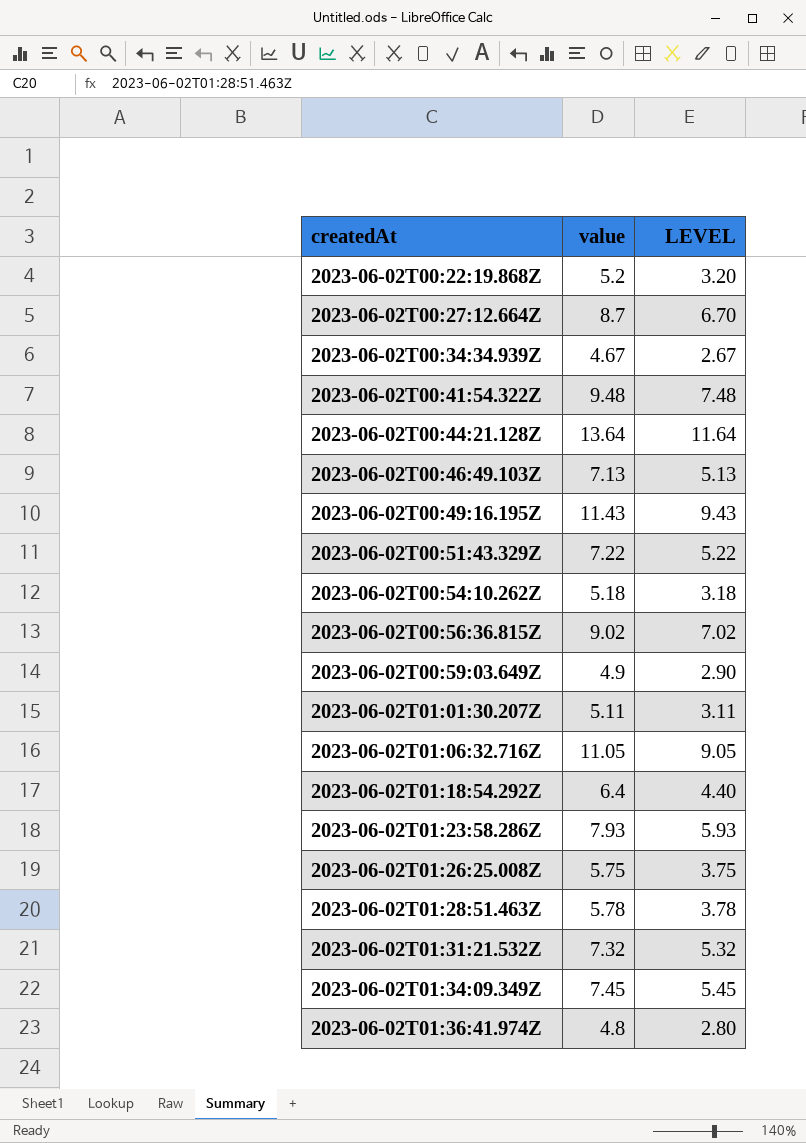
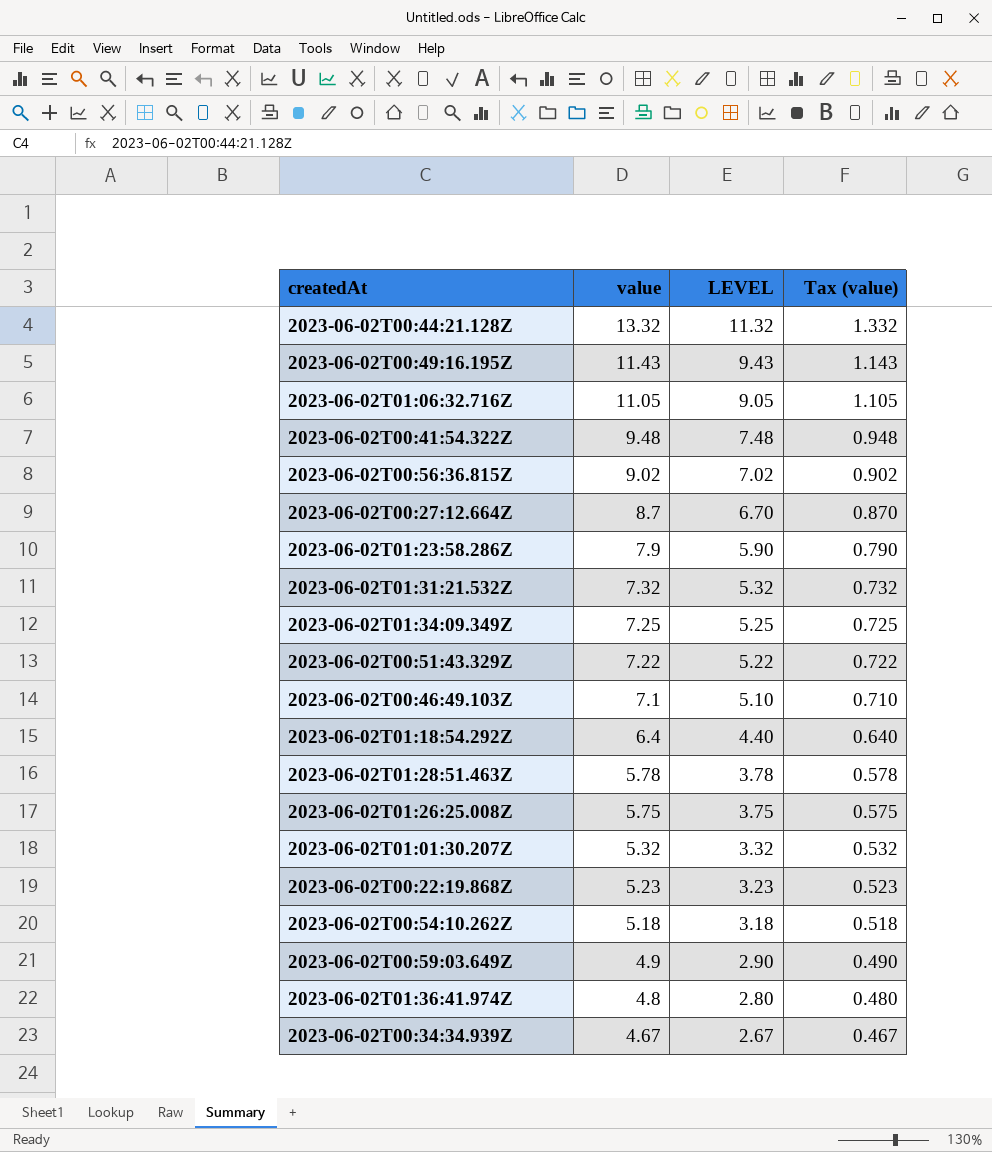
row order: createdAt ascending -> value descending
column Tax (value) | formula: none -> [value] * 0.1
2023-06-02T00:44:21.128Z | value: 13.64 -> 13.32
2023-06-02T00:44:21.128Z | LEVEL: 11.64 -> 11.32
2023-06-02T01:23:58.286Z | value: 7.93 -> 7.9
2023-06-02T01:23:58.286Z | LEVEL: 5.93 -> 5.90
2023-06-02T01:34:09.349Z | value: 7.45 -> 7.25
2023-06-02T01:34:09.349Z | LEVEL: 5.45 -> 5.25
2023-06-02T00:46:49.103Z | value: 7.13 -> 7.1
2023-06-02T00:46:49.103Z | LEVEL: 5.13 -> 5.10
2023-06-02T01:01:30.207Z | value: 5.11 -> 5.32
2023-06-02T01:01:30.207Z | LEVEL: 3.11 -> 3.32
2023-06-02T00:22:19.868Z | value: 5.2 -> 5.23
2023-06-02T00:22:19.868Z | LEVEL: 3.20 -> 3.23

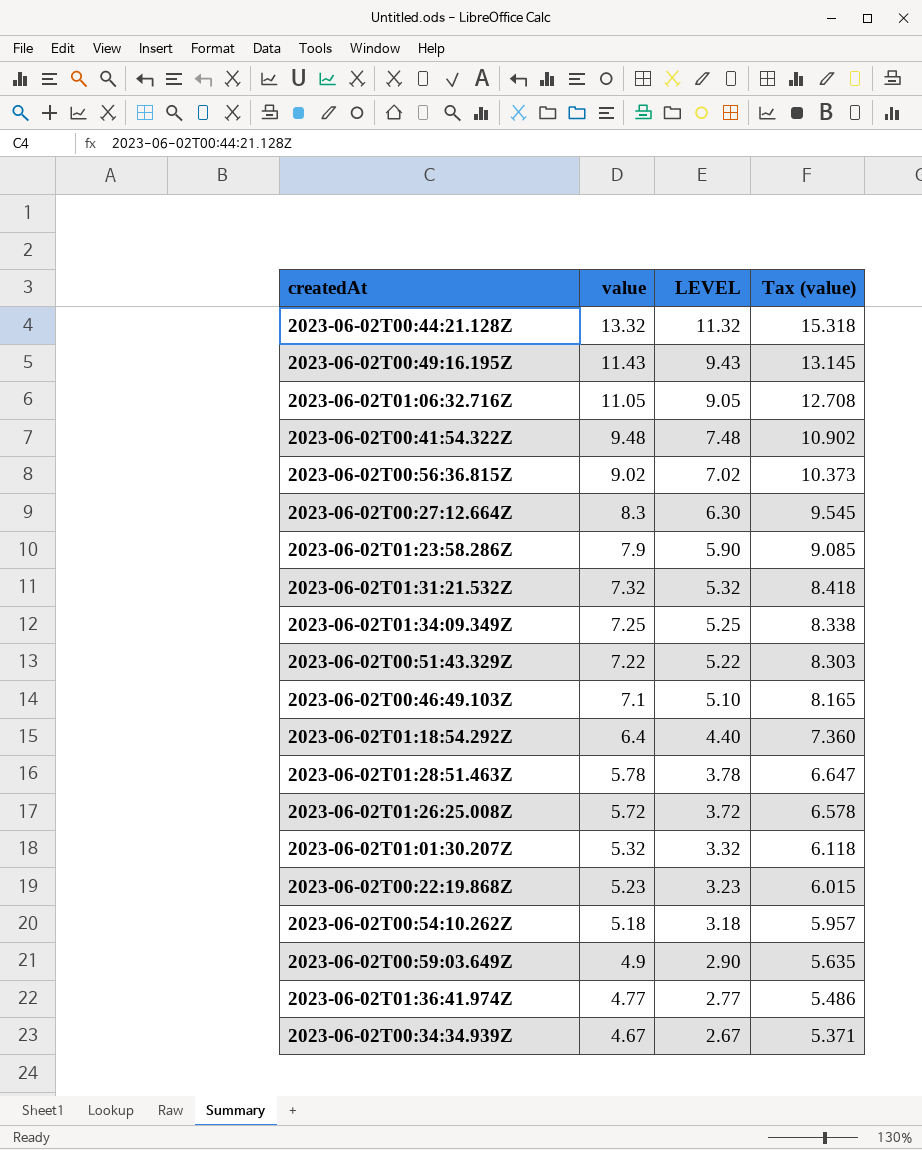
column Tax (value) | formula: [value] * 0.1 -> [value] * 1.15
2023-06-02T00:27:12.664Z | value: 8.7 -> 8.3
2023-06-02T00:27:12.664Z | LEVEL: 6.70 -> 6.30
2023-06-02T01:26:25.008Z | value: 5.75 -> 5.72
2023-06-02T01:26:25.008Z | LEVEL: 3.75 -> 3.72
2023-06-02T01:36:41.974Z | value: 4.8 -> 4.77
2023-06-02T01:36:41.974Z | LEVEL: 2.80 -> 2.77

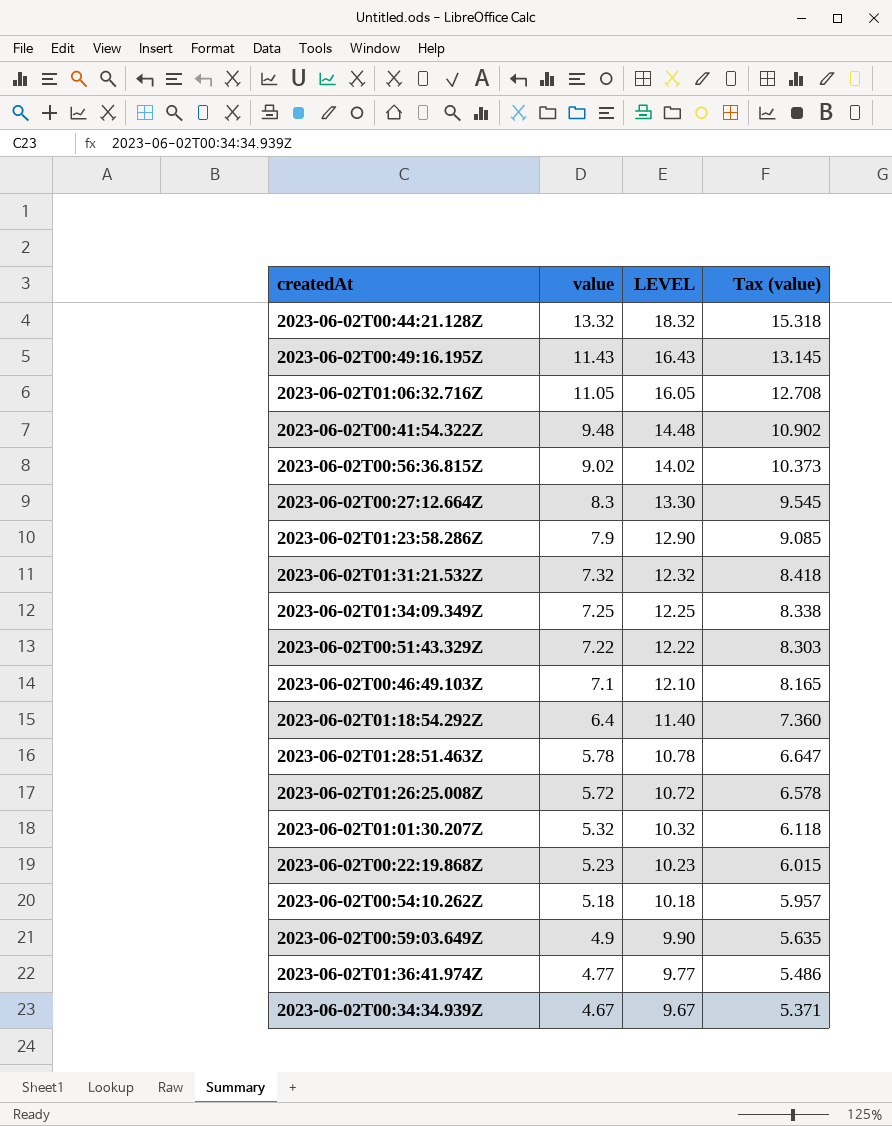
column LEVEL | formula: [value] - 2 -> [value] + 5

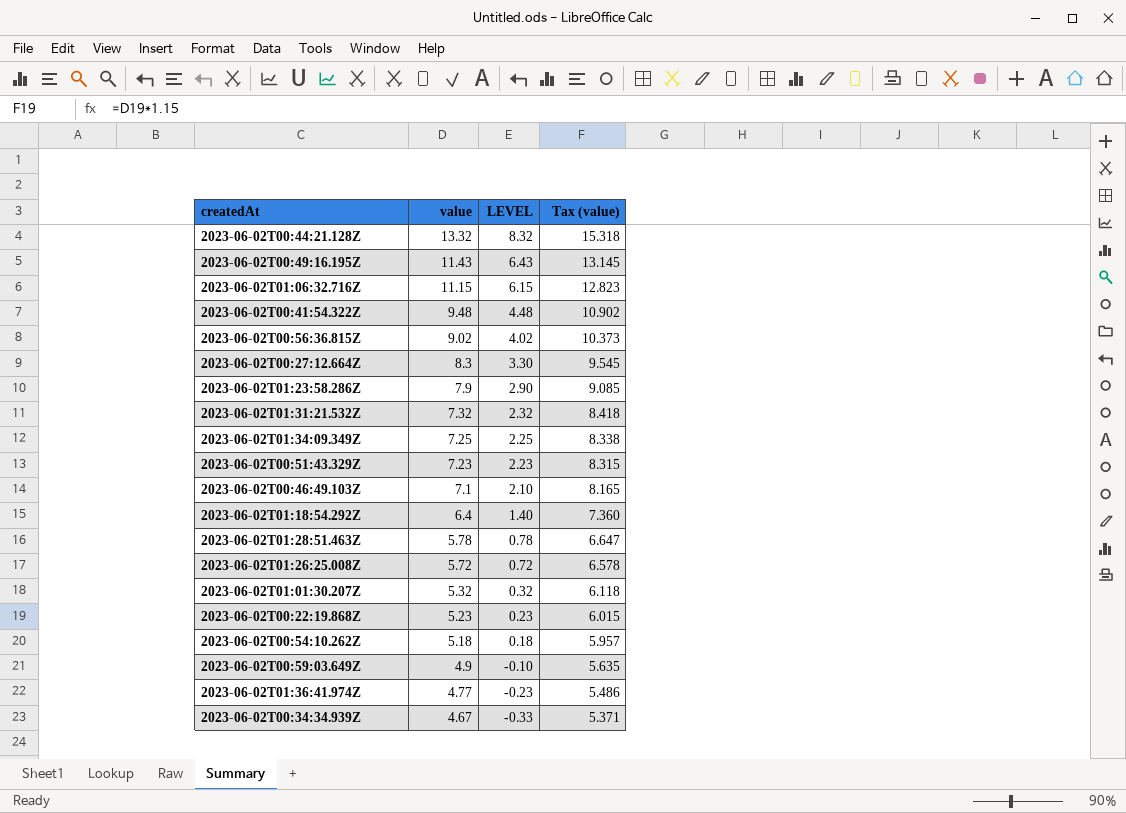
column LEVEL | formula: [value] + 5 -> [value] - 5
2023-06-02T01:06:32.716Z | value: 11.05 -> 11.15
2023-06-02T01:06:32.716Z | Tax (value): 12.708 -> 12.823
2023-06-02T00:51:43.329Z | value: 7.22 -> 7.23
2023-06-02T00:51:43.329Z | Tax (value): 8.303 -> 8.315

